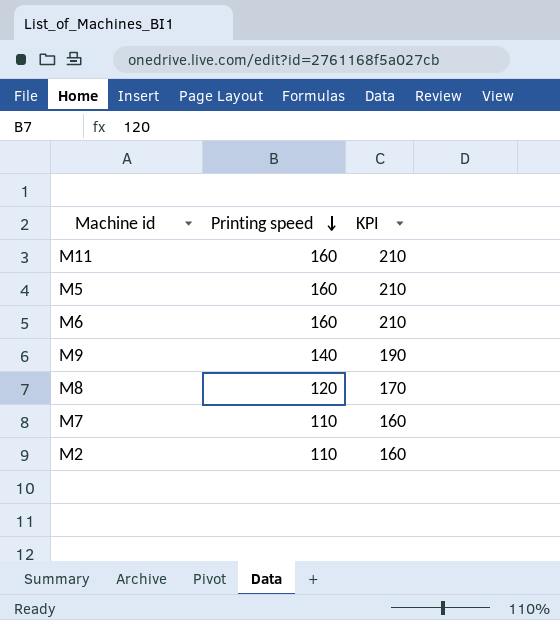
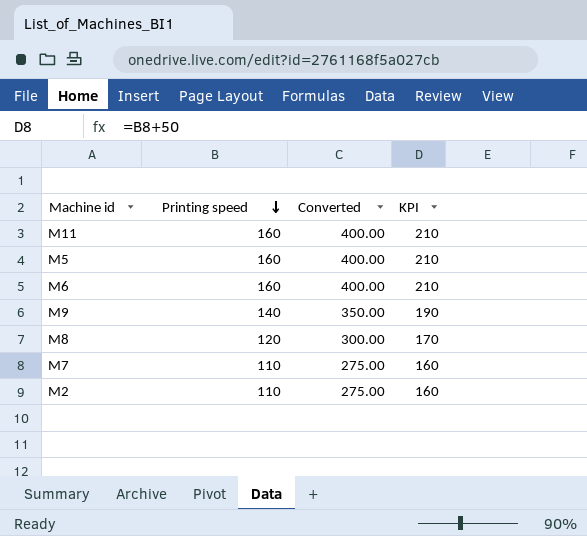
column Converted | formula: none -> [Printing speed] * 2.5

